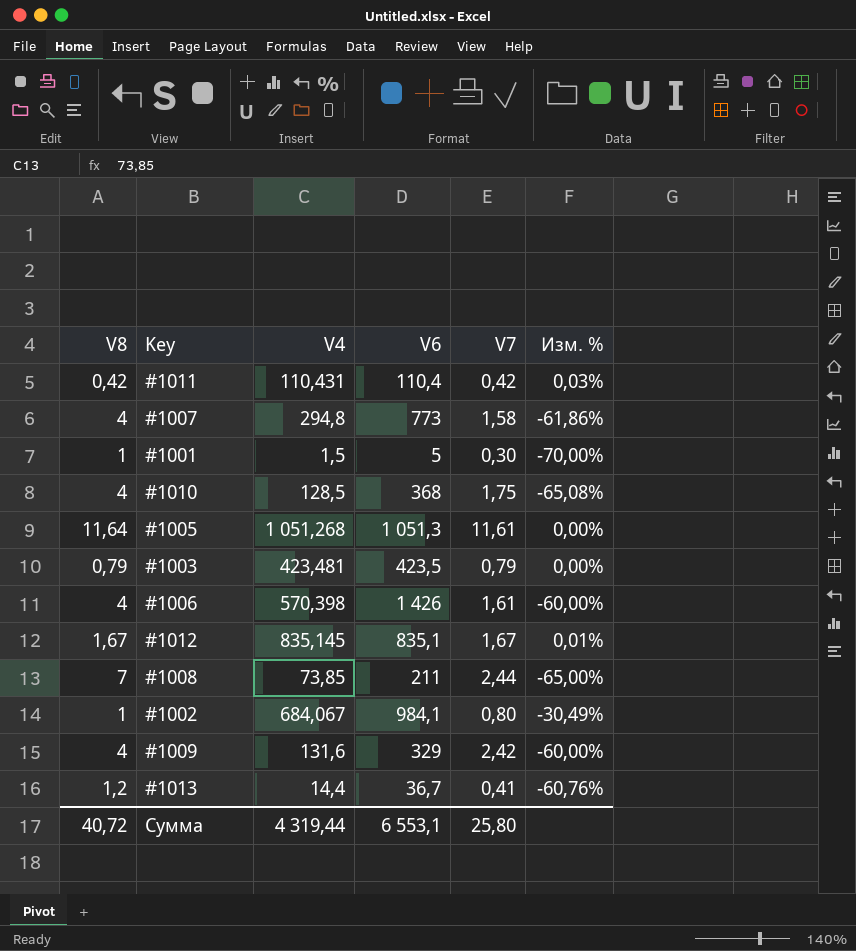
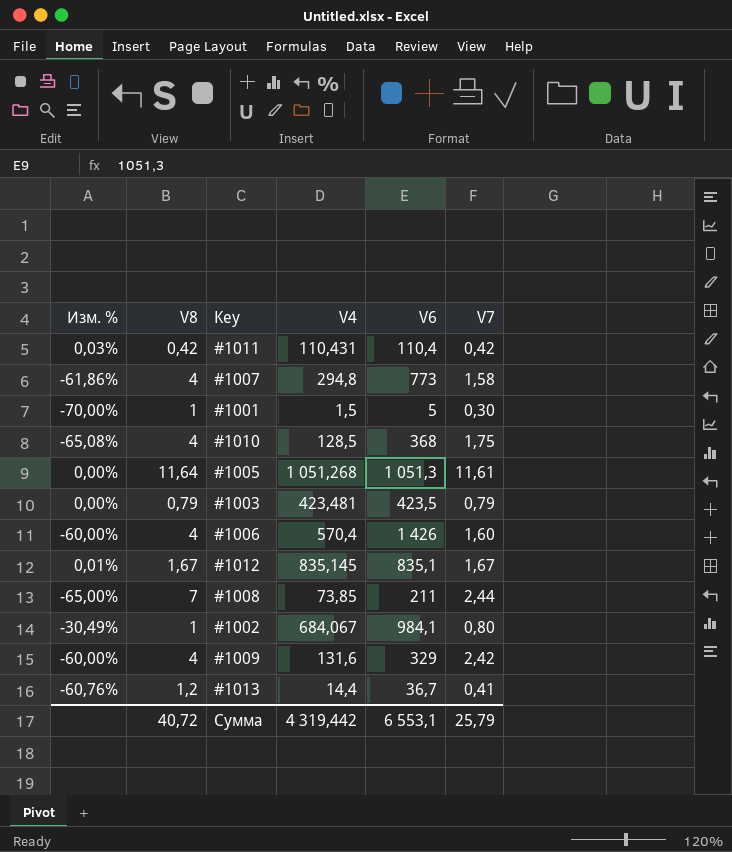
column Изм. % | position: 6 -> 1
#1006 | V4: 570,398 -> 570,4
#1006 | V7: 1,61 -> 1,60
Сумма | V4: 4 319,44 -> 4 319,442
Сумма | V7: 25,80 -> 25,79

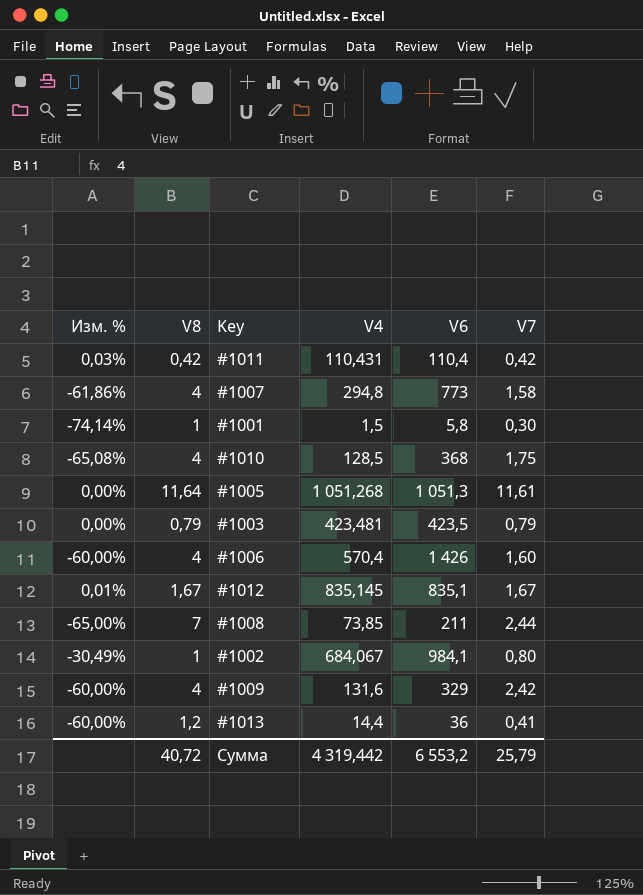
#1001 | Изм. %: -70,00% -> -74,14%
#1001 | V6: 5 -> 5,8
#1013 | Изм. %: -60,76% -> -60,00%
#1013 | V6: 36,7 -> 36
Сумма | V6: 6 553,1 -> 6 553,2

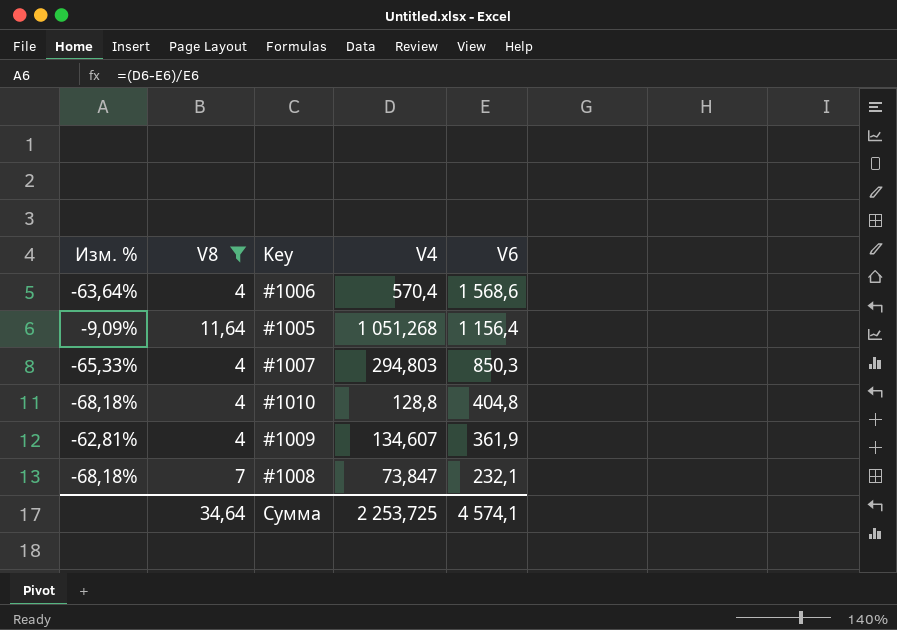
filter: none -> V8 >= 4
row order: none -> V6 descending
column V7 | position: 6 -> none
#1006 | Изм. %: -60,00% -> -63,64%
#1006 | V6: 1 426 -> 1 568,6
#1005 | Изм. %: 0,00% -> -9,09%
#1005 | V6: 1 051,3 -> 1 156,4
#1007 | Изм. %: -61,86% -> -65,33%
#1007 | V4: 294,8 -> 294,803
#1007 | V6: 773 -> 850,3
#1010 | Изм. %: -65,08% -> -68,18%
#1010 | V4: 128,5 -> 128,8
#1010 | V6: 368 -> 404,8
#1009 | Изм. %: -60,00% -> -62,81%
#1009 | V4: 131,6 -> 134,607
#1009 | V6: 329 -> 361,9
#1008 | Изм. %: -65,00% -> -68,18%
#1008 | V4: 73,85 -> 73,847
#1008 | V6: 211 -> 232,1
Сумма | V8: 40,72 -> 34,64
Сумма | V4: 4 319,442 -> 2 253,725
Сумма | V6: 6 553,2 -> 4 574,1

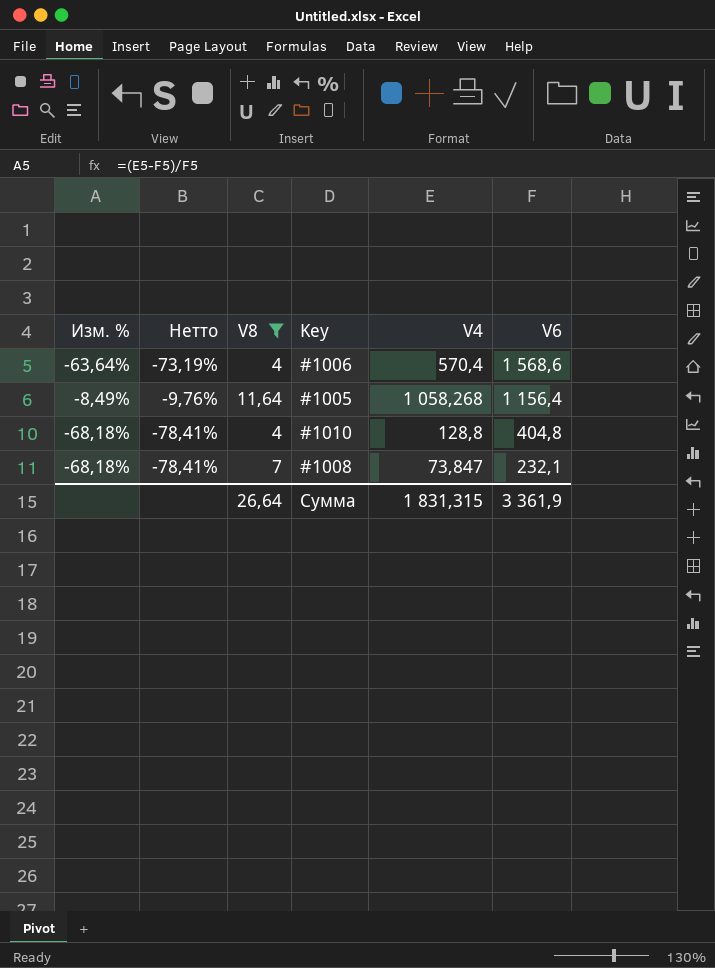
column Нетто | formula: none -> [Изм. %] * 1,15
row #1007: -65,33% | 4 | 294,803 | 850,3 -> none
row #1009: -62,81% | 4 | 134,607 | 361,9 -> none
#1005 | Изм. %: -9,09% -> -8,49%
#1005 | V4: 1 051,268 -> 1 058,268
Сумма | V8: 34,64 -> 26,64
Сумма | V4: 2 253,725 -> 1 831,315
Сумма | V6: 4 574,1 -> 3 361,9

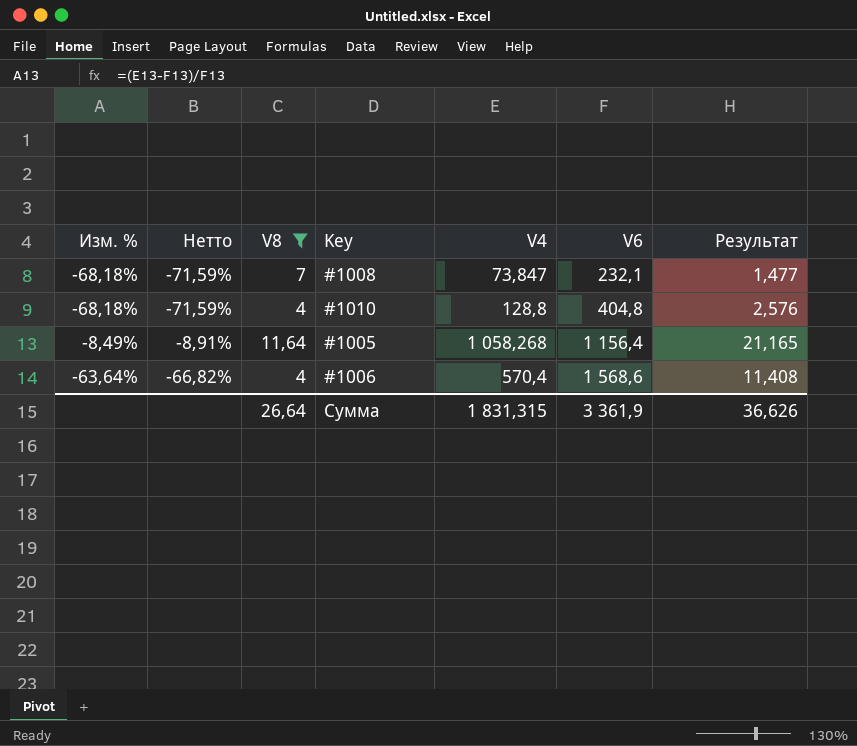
row order: V6 descending -> V6 ascending
column Нетто | formula: [Изм. %] * 1,15 -> [Изм. %] * 1,05
column Результат | formula: none -> [V4] * 0,02

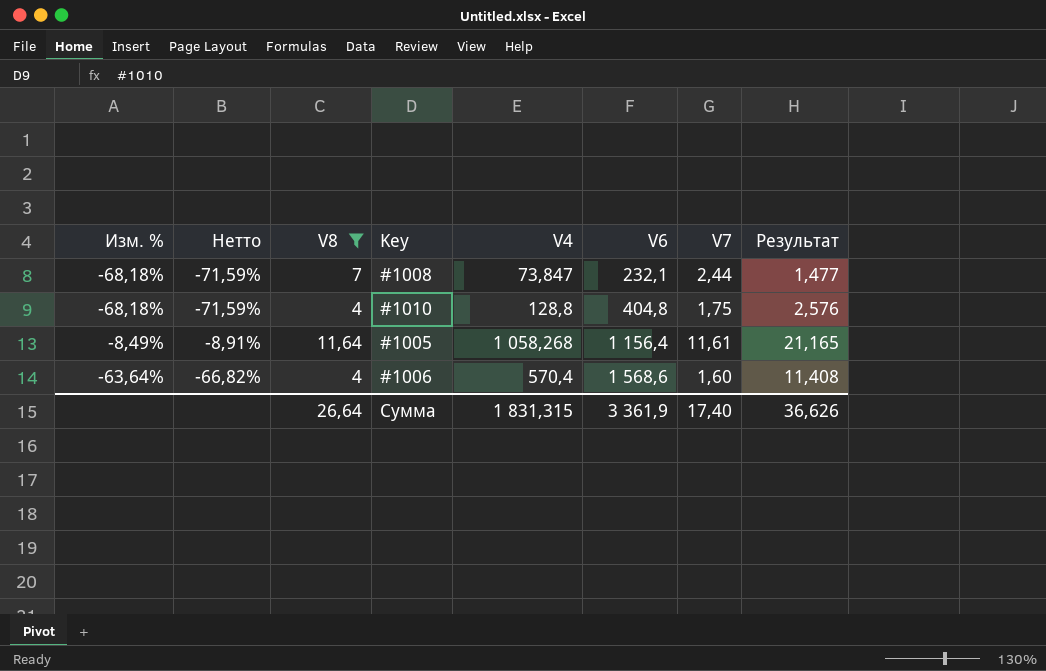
column V7 | position: none -> 7

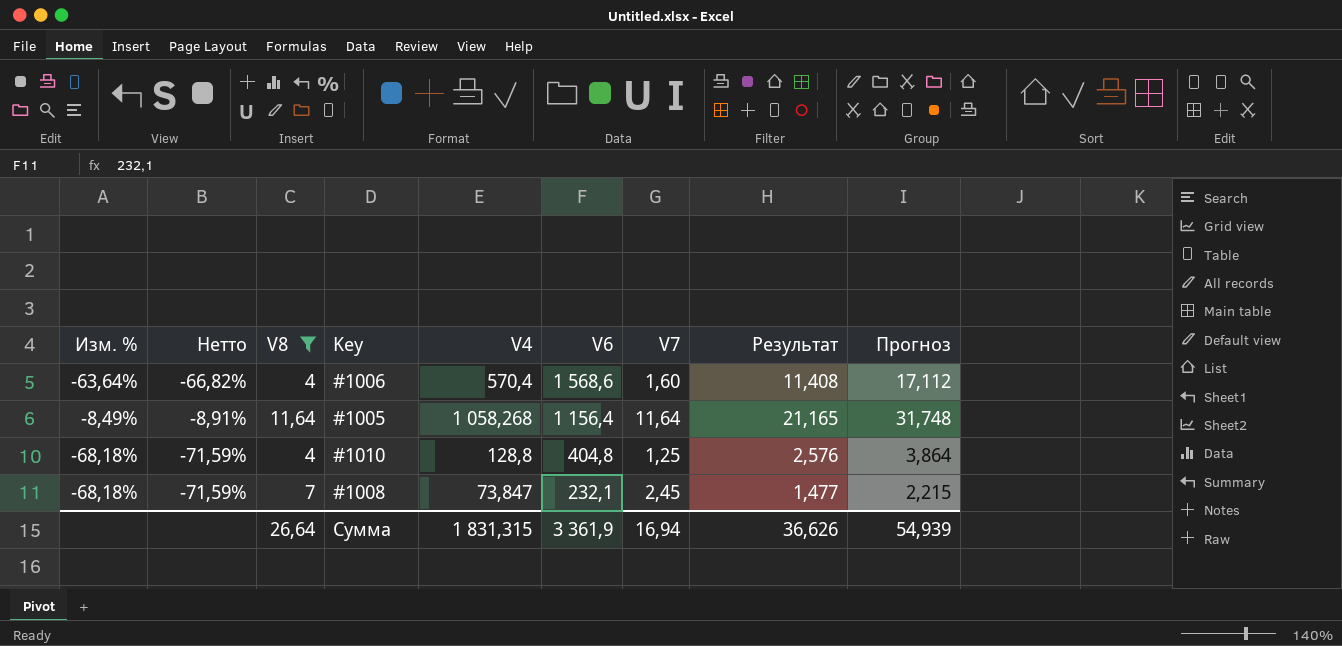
row order: V6 ascending -> V6 descending
column Прогноз | formula: none -> [V4] * 0,03
#1005 | V7: 11,61 -> 11,64
#1010 | V7: 1,75 -> 1,25
#1008 | V7: 2,44 -> 2,45
Сумма | V7: 17,40 -> 16,94

